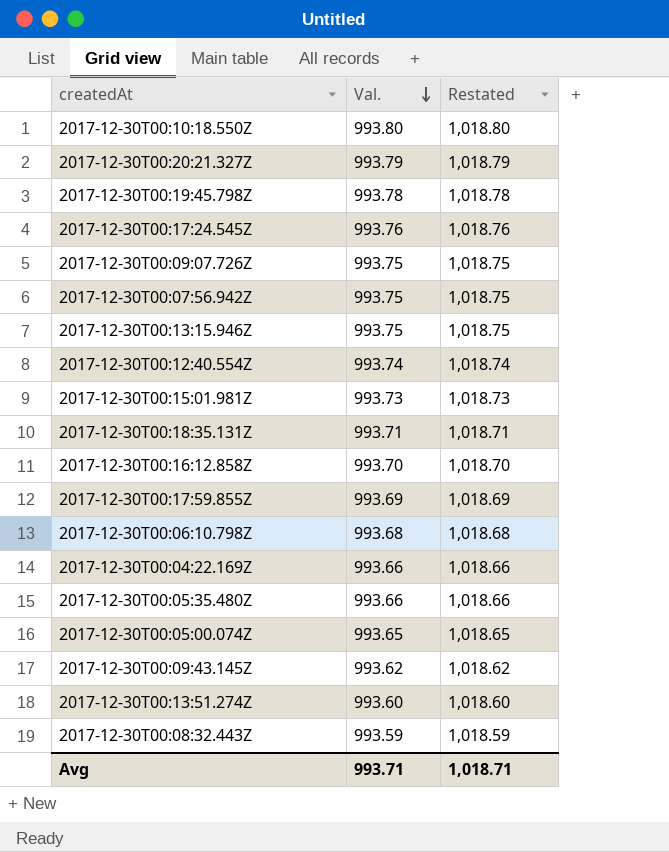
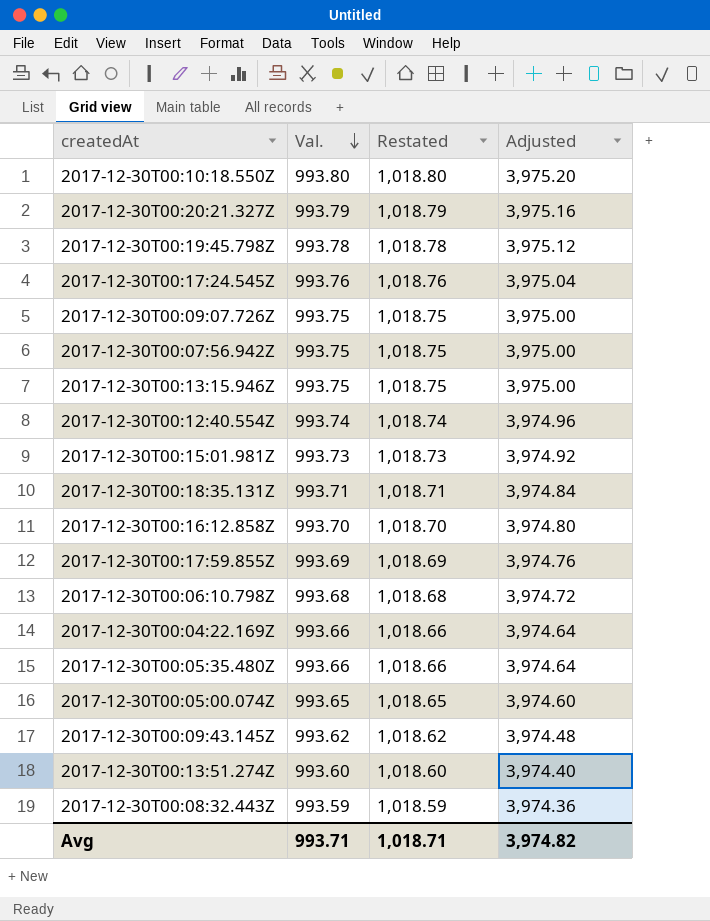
column Adjusted | formula: none -> [Val.] * 4

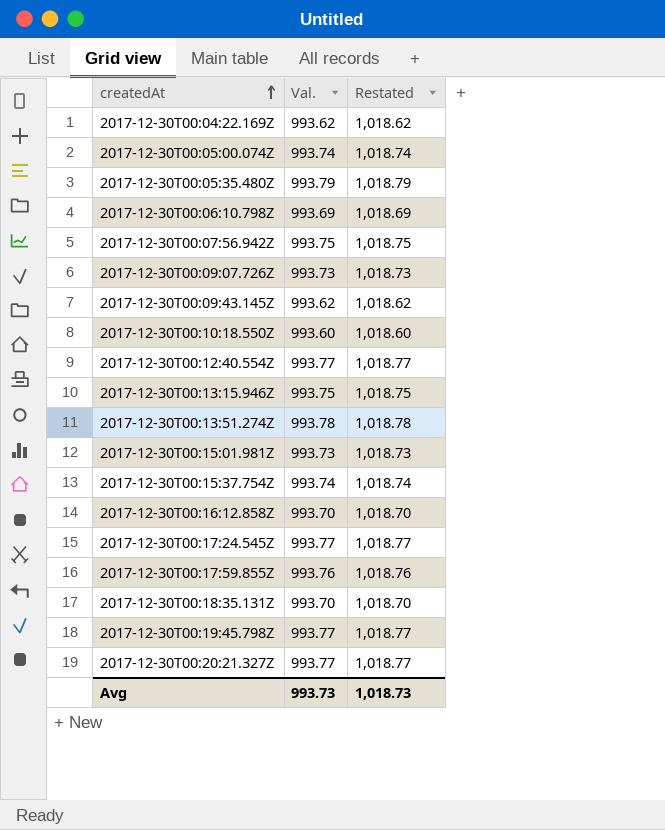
row order: Val. descending -> createdAt ascending
column Adjusted | formula: [Val.] * 4 -> none
row 2017-12-30T00:08:32.443Z: 993.59 | 1,018.59 | 3,974.36 -> none
2017-12-30T00:04:22.169Z | Val.: 993.66 -> 993.62
2017-12-30T00:04:22.169Z | Restated: 1,018.66 -> 1,018.62
2017-12-30T00:05:00.074Z | Val.: 993.65 -> 993.74
2017-12-30T00:05:00.074Z | Restated: 1,018.65 -> 1,018.74
2017-12-30T00:05:35.480Z | Val.: 993.66 -> 993.79
2017-12-30T00:05:35.480Z | Restated: 1,018.66 -> 1,018.79
2017-12-30T00:06:10.798Z | Val.: 993.68 -> 993.69
2017-12-30T00:06:10.798Z | Restated: 1,018.68 -> 1,018.69
2017-12-30T00:09:07.726Z | Val.: 993.75 -> 993.73
2017-12-30T00:09:07.726Z | Restated: 1,018.75 -> 1,018.73
2017-12-30T00:10:18.550Z | Val.: 993.80 -> 993.60
2017-12-30T00:10:18.550Z | Restated: 1,018.80 -> 1,018.60
2017-12-30T00:12:40.554Z | Val.: 993.74 -> 993.77
2017-12-30T00:12:40.554Z | Restated: 1,018.74 -> 1,018.77
2017-12-30T00:13:51.274Z | Val.: 993.60 -> 993.78
2017-12-30T00:13:51.274Z | Restated: 1,018.60 -> 1,018.78
row 2017-12-30T00:15:37.754Z: none -> 993.74 | 1,018.74
2017-12-30T00:17:24.545Z | Val.: 993.76 -> 993.77
2017-12-30T00:17:24.545Z | Restated: 1,018.76 -> 1,018.77
2017-12-30T00:17:59.855Z | Val.: 993.69 -> 993.76
2017-12-30T00:17:59.855Z | Restated: 1,018.69 -> 1,018.76
2017-12-30T00:18:35.131Z | Val.: 993.71 -> 993.70
2017-12-30T00:18:35.131Z | Restated: 1,018.71 -> 1,018.70
2017-12-30T00:19:45.798Z | Val.: 993.78 -> 993.77
2017-12-30T00:19:45.798Z | Restated: 1,018.78 -> 1,018.77
2017-12-30T00:20:21.327Z | Val.: 993.79 -> 993.77
2017-12-30T00:20:21.327Z | Restated: 1,018.79 -> 1,018.77
Avg | Val.: 993.71 -> 993.73
Avg | Restated: 1,018.71 -> 1,018.73

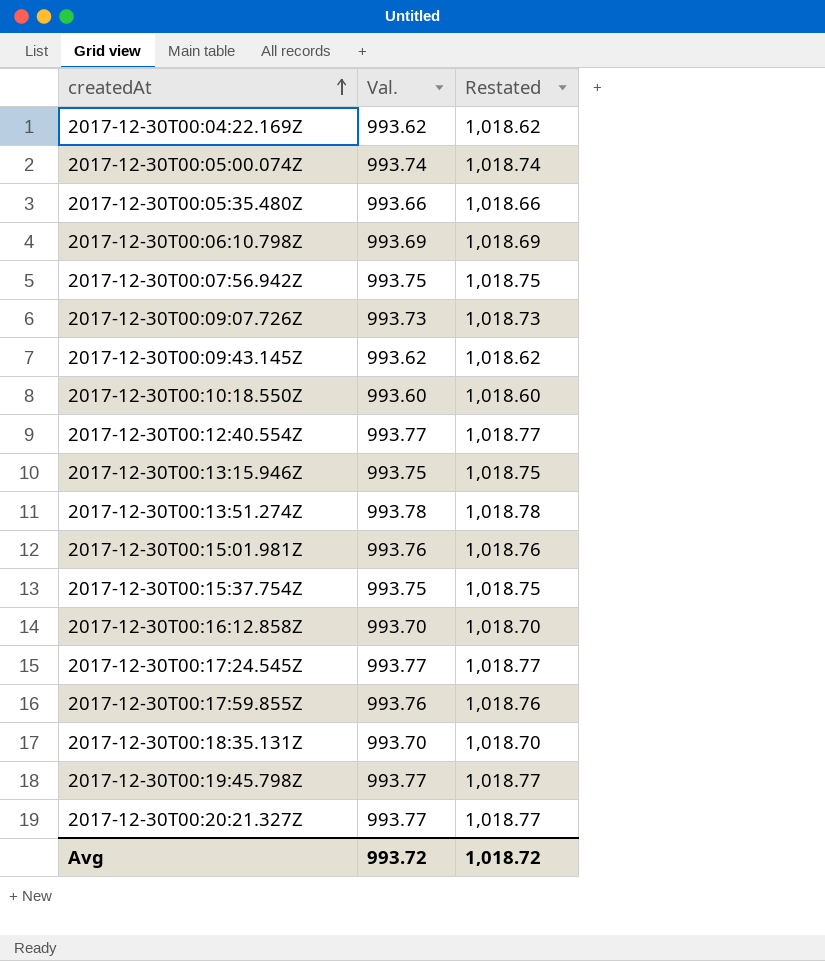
2017-12-30T00:05:35.480Z | Val.: 993.79 -> 993.66
2017-12-30T00:05:35.480Z | Restated: 1,018.79 -> 1,018.66
2017-12-30T00:15:01.981Z | Val.: 993.73 -> 993.76
2017-12-30T00:15:01.981Z | Restated: 1,018.73 -> 1,018.76
2017-12-30T00:15:37.754Z | Val.: 993.74 -> 993.75
2017-12-30T00:15:37.754Z | Restated: 1,018.74 -> 1,018.75
Avg | Val.: 993.73 -> 993.72
Avg | Restated: 1,018.73 -> 1,018.72

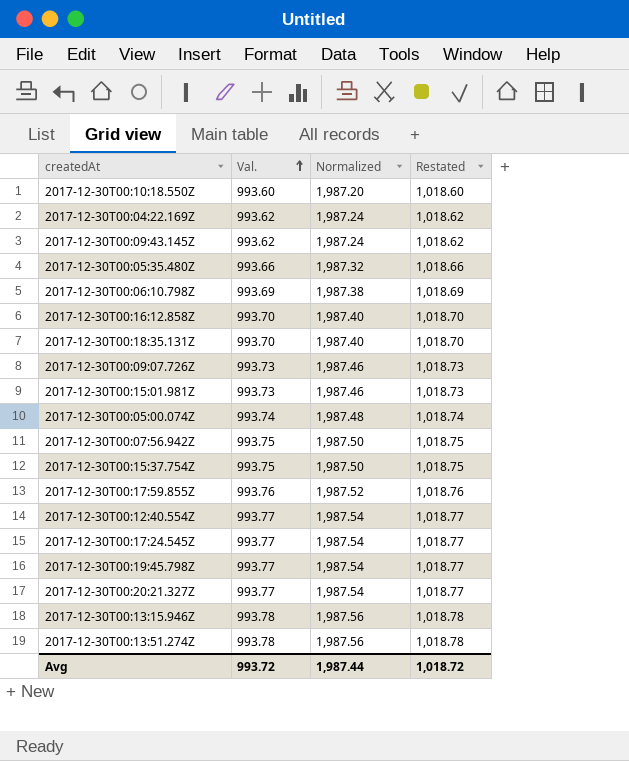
row order: createdAt ascending -> Val. ascending
column Normalized | formula: none -> [Val.] * 2
2017-12-30T00:15:01.981Z | Val.: 993.76 -> 993.73
2017-12-30T00:15:01.981Z | Restated: 1,018.76 -> 1,018.73
2017-12-30T00:13:15.946Z | Val.: 993.75 -> 993.78
2017-12-30T00:13:15.946Z | Restated: 1,018.75 -> 1,018.78

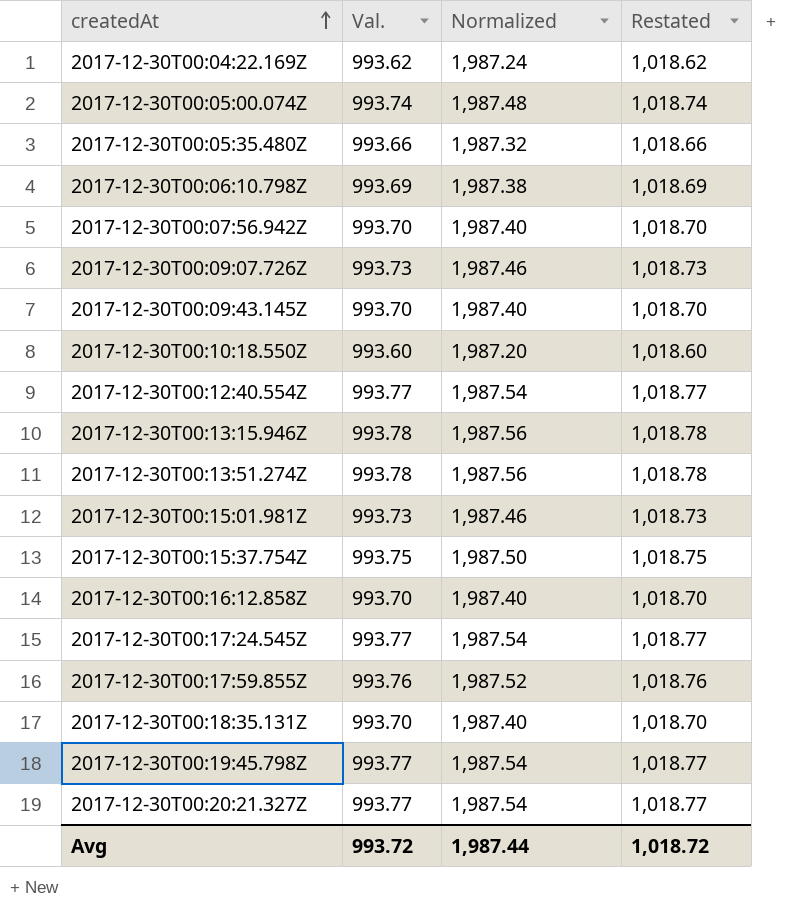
row order: Val. ascending -> createdAt ascending
2017-12-30T00:07:56.942Z | Val.: 993.75 -> 993.70
2017-12-30T00:07:56.942Z | Normalized: 1,987.50 -> 1,987.40
2017-12-30T00:07:56.942Z | Restated: 1,018.75 -> 1,018.70
2017-12-30T00:09:43.145Z | Val.: 993.62 -> 993.70
2017-12-30T00:09:43.145Z | Normalized: 1,987.24 -> 1,987.40
2017-12-30T00:09:43.145Z | Restated: 1,018.62 -> 1,018.70

